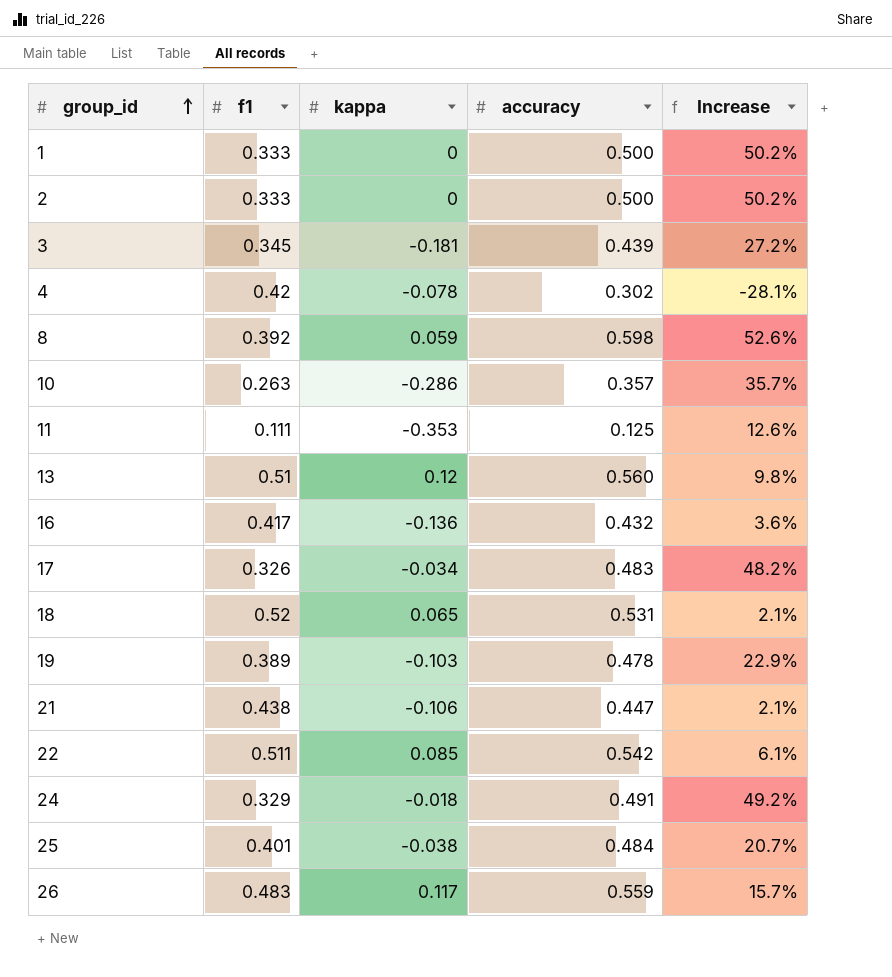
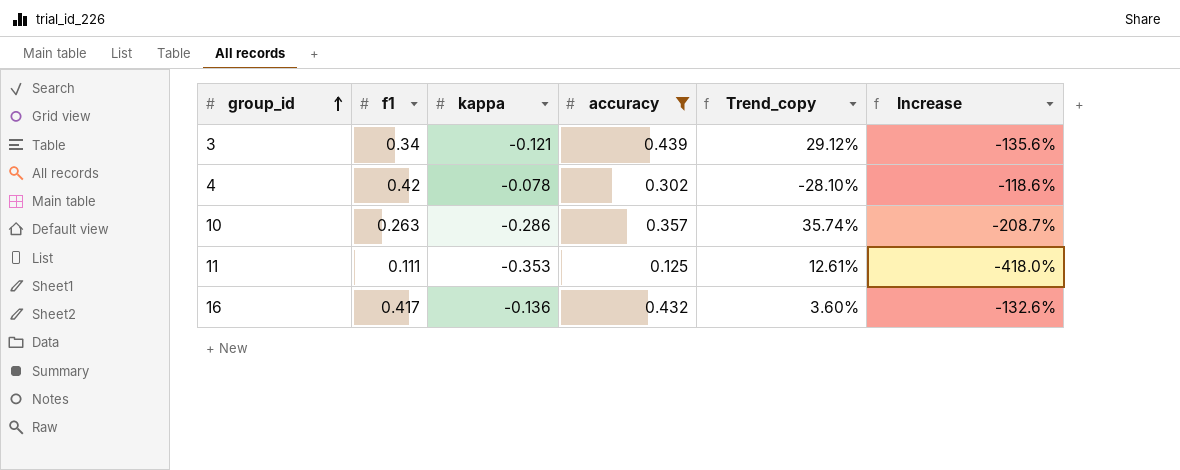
filter: none -> accuracy <= 0.439
column Trend_copy | formula: none -> ([accuracy] - [f1]) / [f1]
column Increase | formula: ([accuracy] - [f1]) / [f1] -> ([kappa] - [f1]) / [f1]
3 | f1: 0.345 -> 0.34
3 | kappa: -0.181 -> -0.121

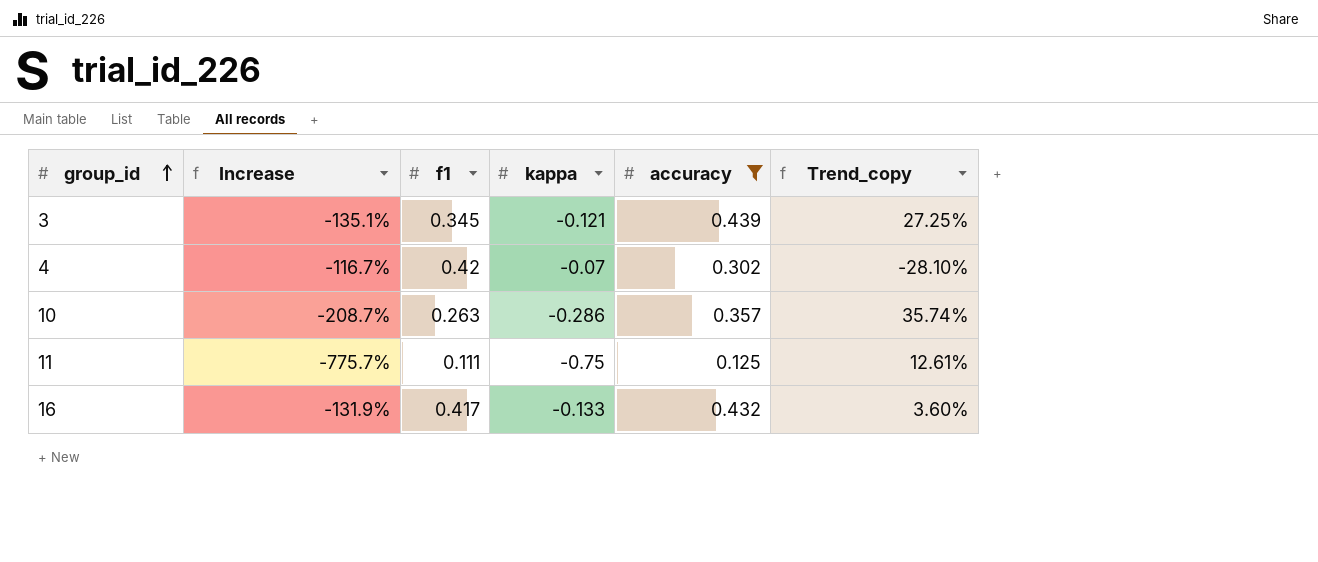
column Increase | position: 6 -> 2
3 | Increase: -135.6% -> -135.1%
3 | f1: 0.34 -> 0.345
3 | Trend_copy: 29.12% -> 27.25%
4 | Increase: -118.6% -> -116.7%
4 | kappa: -0.078 -> -0.07
11 | Increase: -418.0% -> -775.7%
11 | kappa: -0.353 -> -0.75
16 | Increase: -132.6% -> -131.9%
16 | kappa: -0.136 -> -0.133

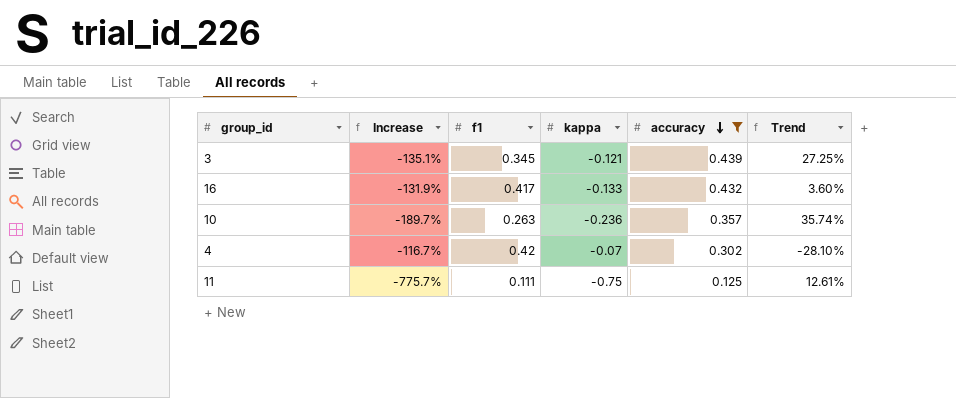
row order: group_id ascending -> accuracy descending
column name: Trend_copy -> Trend
10 | Increase: -208.7% -> -189.7%
10 | kappa: -0.286 -> -0.236

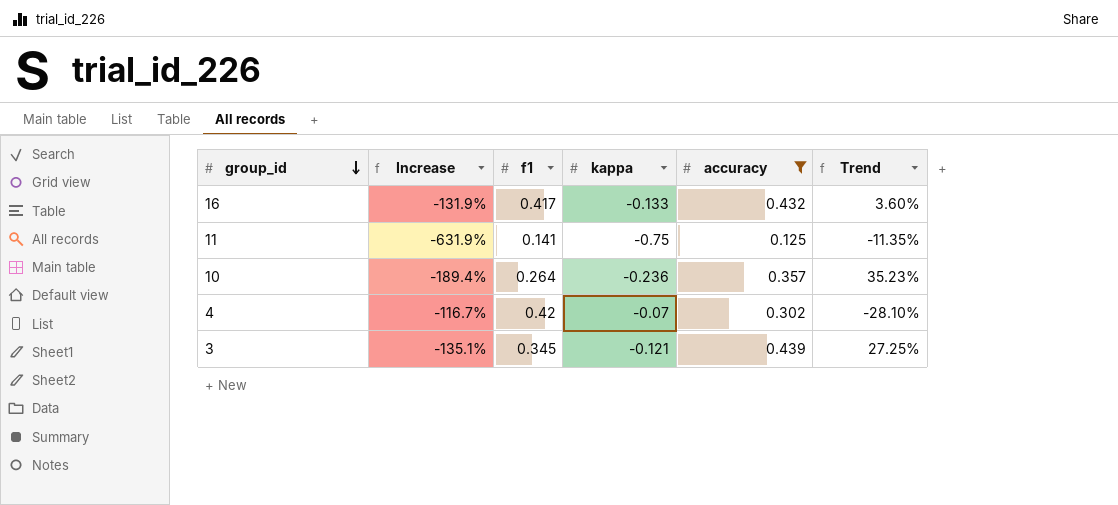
row order: accuracy descending -> group_id descending
11 | Increase: -775.7% -> -631.9%
11 | f1: 0.111 -> 0.141
11 | Trend: 12.61% -> -11.35%
10 | Increase: -189.7% -> -189.4%
10 | f1: 0.263 -> 0.264
10 | Trend: 35.74% -> 35.23%

